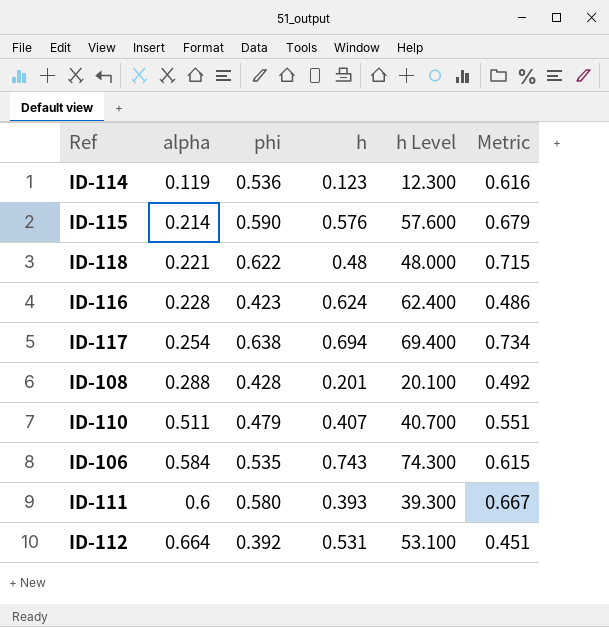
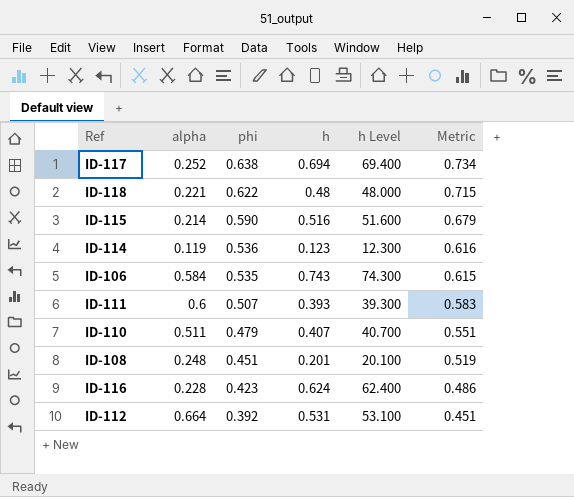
row order: alpha ascending -> phi descending
ID-117 | alpha: 0.254 -> 0.252
ID-115 | h: 0.576 -> 0.516
ID-115 | h Level: 57.600 -> 51.600
ID-111 | phi: 0.580 -> 0.507
ID-111 | Metric: 0.667 -> 0.583
ID-108 | alpha: 0.288 -> 0.248
ID-108 | phi: 0.428 -> 0.451
ID-108 | Metric: 0.492 -> 0.519

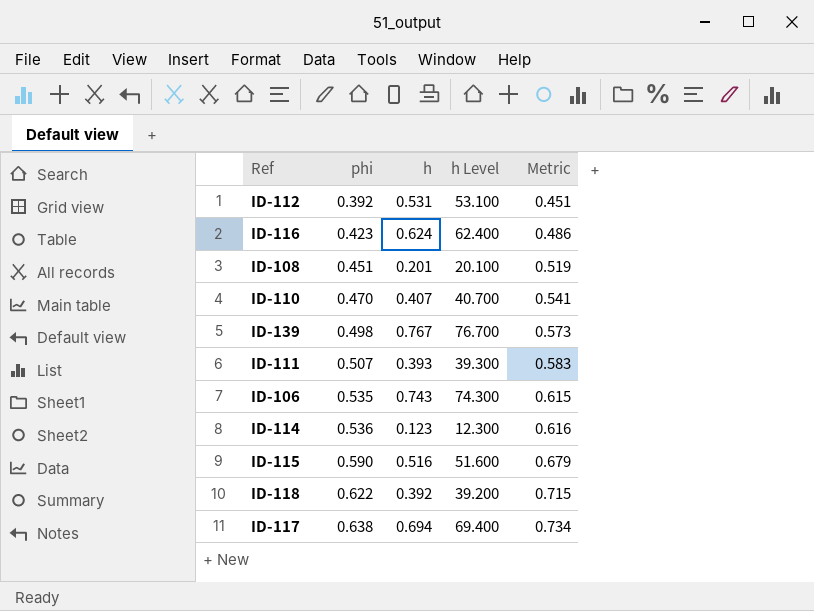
row order: phi descending -> phi ascending
column alpha | position: 2 -> none
ID-110 | phi: 0.479 -> 0.470
ID-110 | Metric: 0.551 -> 0.541
row ID-139: none -> 0.498 | 0.767 | 76.700 | 0.573
ID-118 | h: 0.48 -> 0.392
ID-118 | h Level: 48.000 -> 39.200

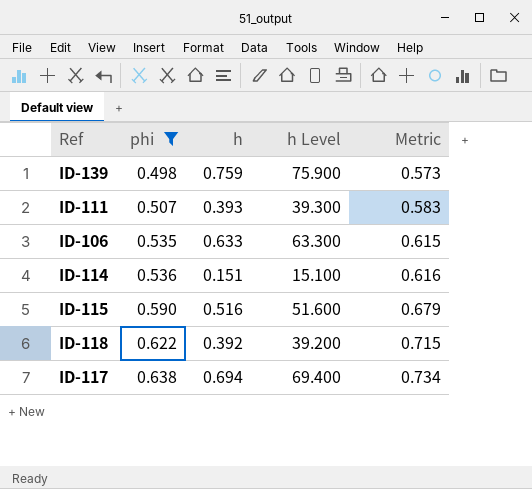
filter: none -> phi >= 0.498
ID-139 | h: 0.767 -> 0.759
ID-139 | h Level: 76.700 -> 75.900
ID-106 | h: 0.743 -> 0.633
ID-106 | h Level: 74.300 -> 63.300
ID-114 | h: 0.123 -> 0.151
ID-114 | h Level: 12.300 -> 15.100

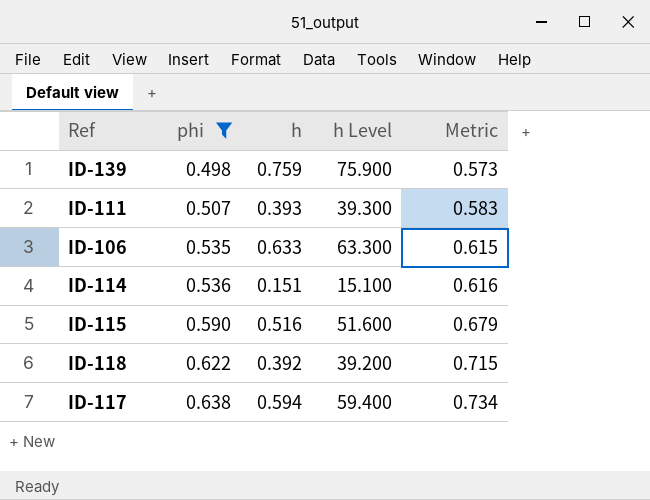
ID-117 | h: 0.694 -> 0.594
ID-117 | h Level: 69.400 -> 59.400

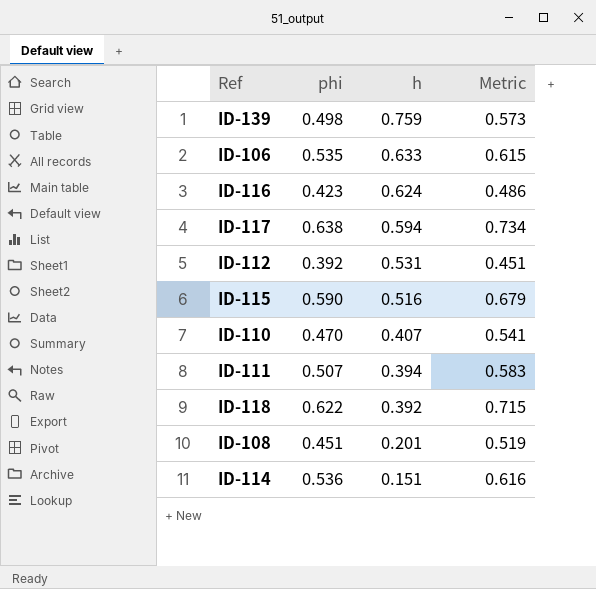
filter: phi >= 0.498 -> none
row order: phi ascending -> h descending
column h Level | formula: [h] * 100 -> none
ID-111 | h: 0.393 -> 0.394

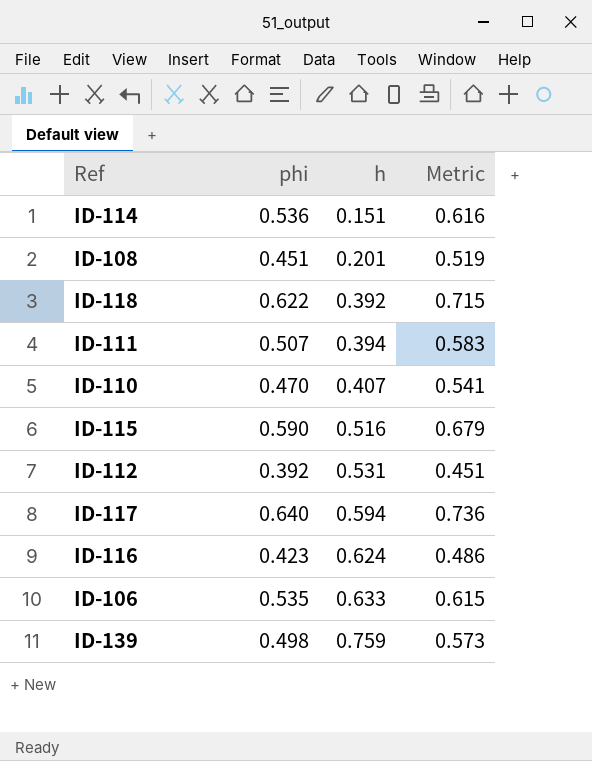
row order: h descending -> h ascending
ID-117 | phi: 0.638 -> 0.640
ID-117 | Metric: 0.734 -> 0.736

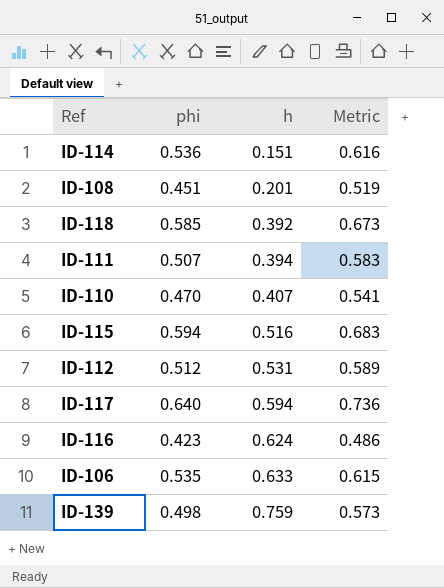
ID-118 | phi: 0.622 -> 0.585
ID-118 | Metric: 0.715 -> 0.673
ID-115 | phi: 0.590 -> 0.594
ID-115 | Metric: 0.679 -> 0.683
ID-112 | phi: 0.392 -> 0.512
ID-112 | Metric: 0.451 -> 0.589

